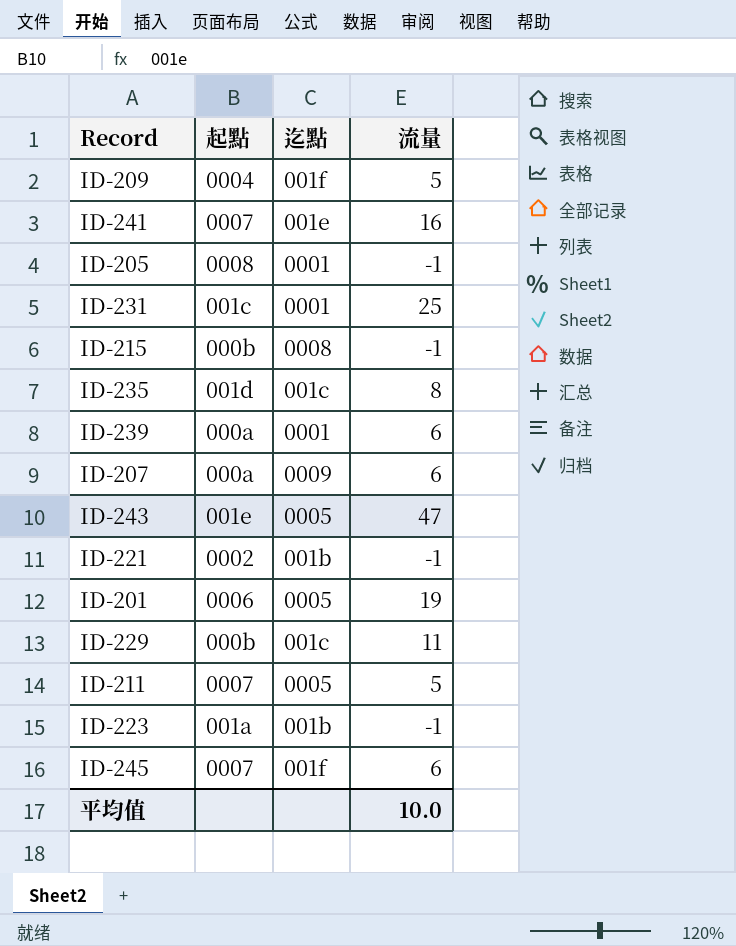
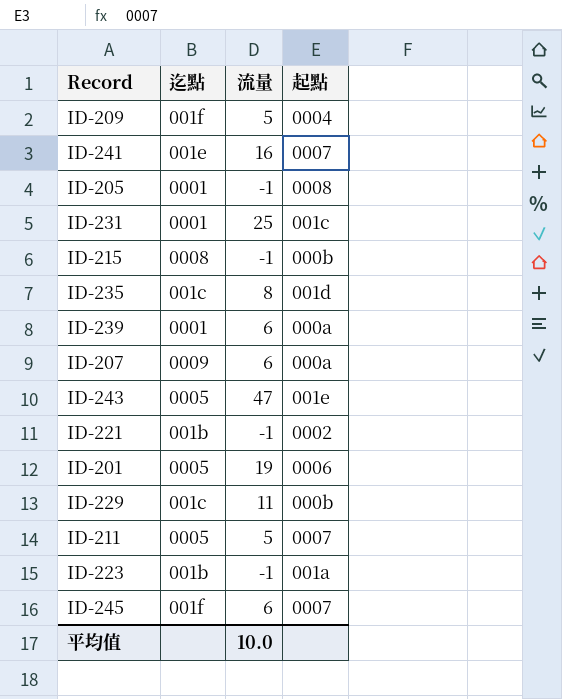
column 起點 | position: 2 -> 4

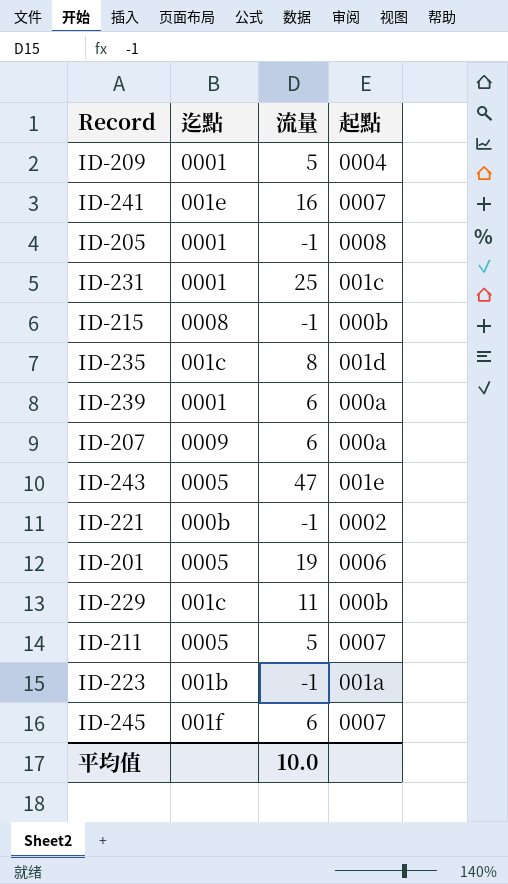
ID-209 | 迄點: 001f -> 0001
ID-221 | 迄點: 001b -> 000b

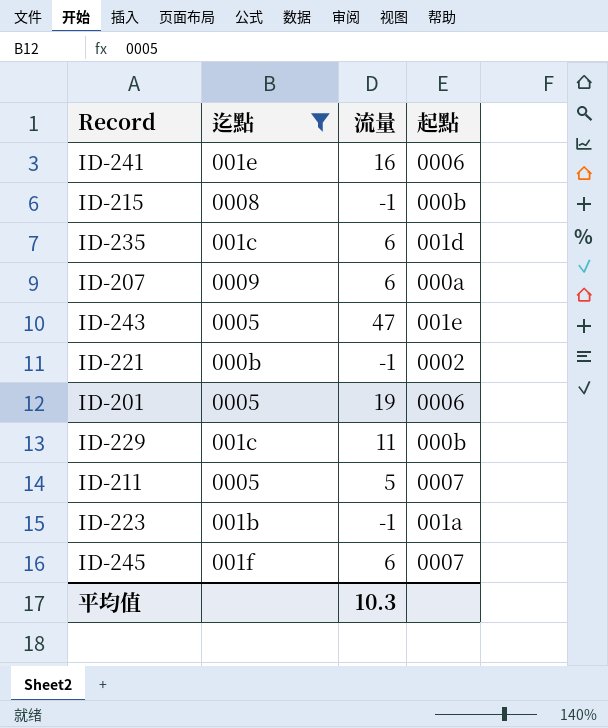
filter: none -> 迄點 != 0001
ID-241 | 起點: 0007 -> 0006
ID-235 | 流量: 8 -> 6
平均值 | 流量: 10.0 -> 10.3

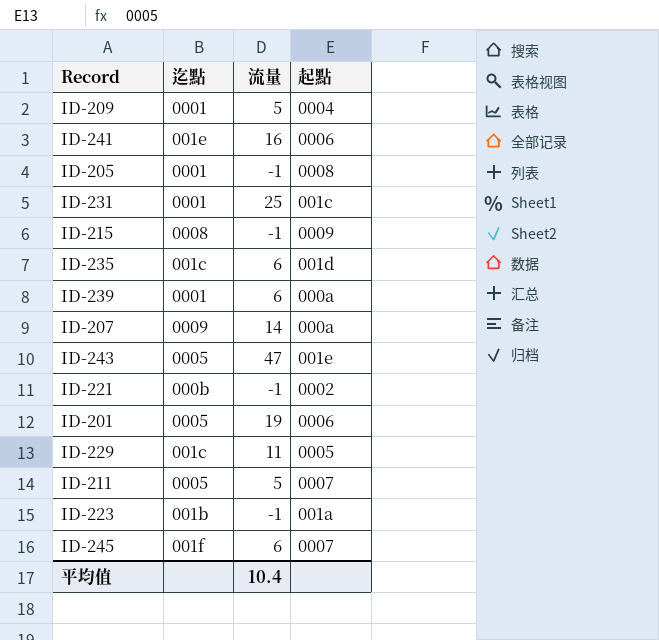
filter: 迄點 != 0001 -> none
ID-215 | 起點: 000b -> 0009
ID-207 | 流量: 6 -> 14
ID-229 | 起點: 000b -> 0005
平均值 | 流量: 10.3 -> 10.4

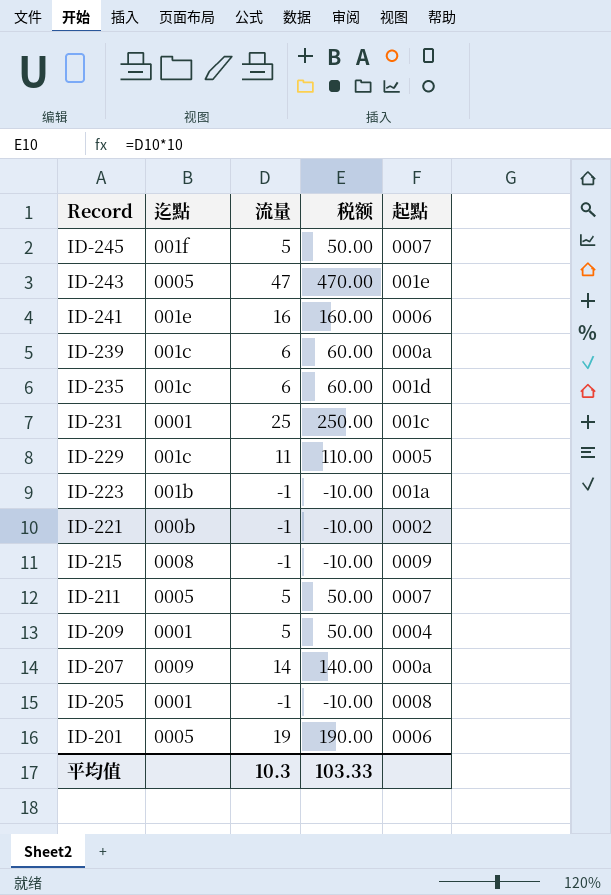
row order: none -> Record descending
column 税额 | formula: none -> [流量] * 10
ID-245 | 流量: 6 -> 5
ID-239 | 迄點: 0001 -> 001c
平均值 | 流量: 10.4 -> 10.3

